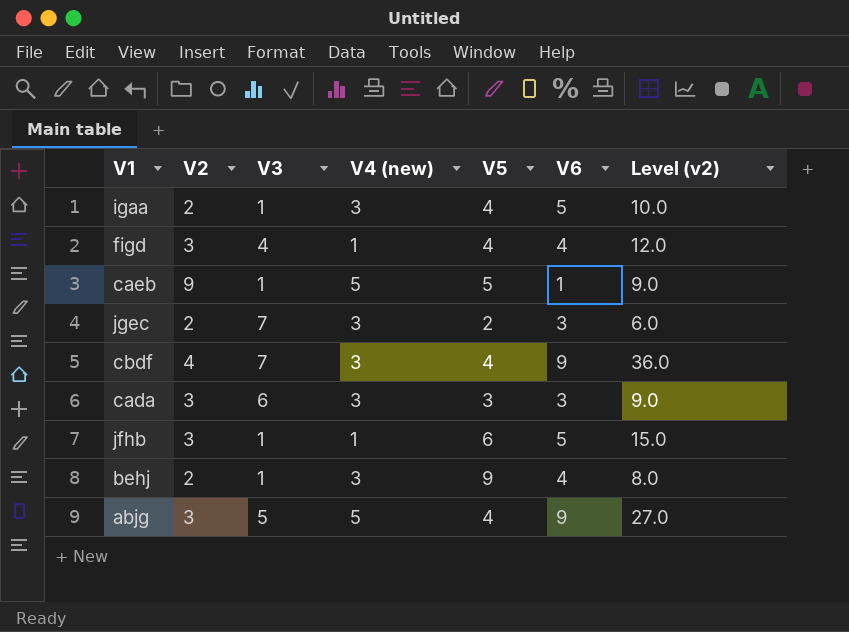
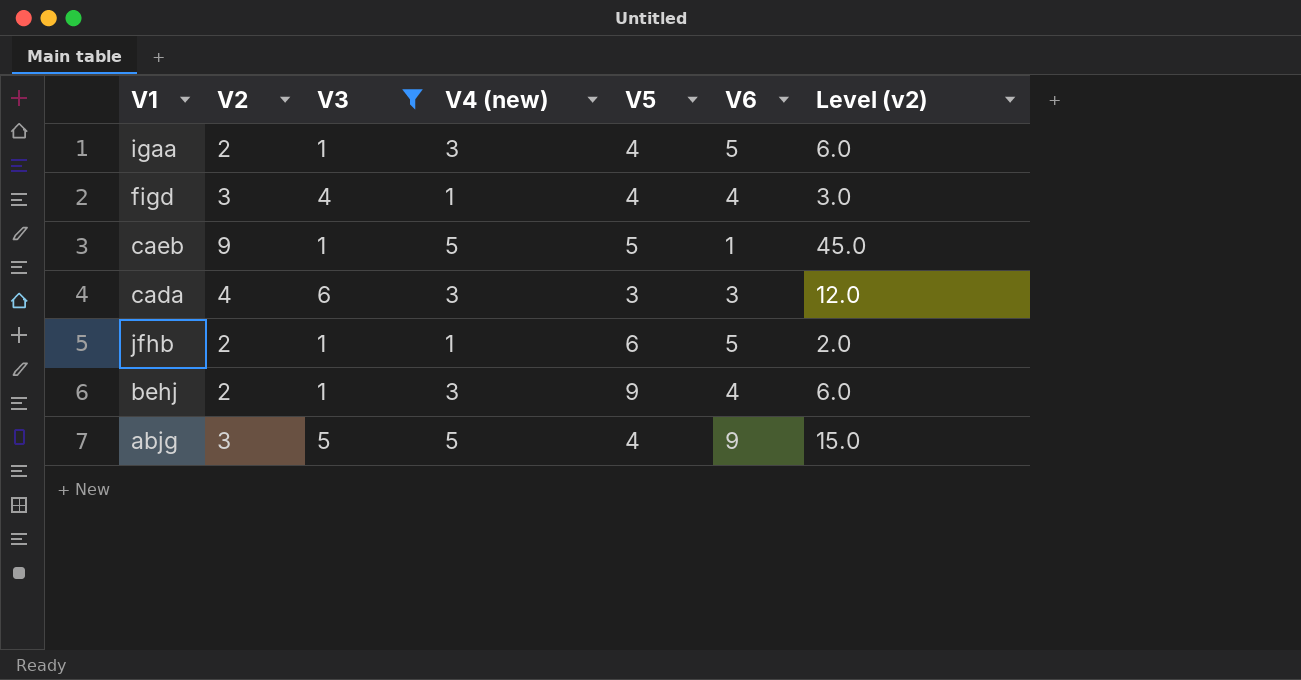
filter: none -> V3 != 7
column Level (v2) | formula: [V2] * [V6] -> [V2] * [V4 (new)]
cada | V2: 3 -> 4
jfhb | V2: 3 -> 2

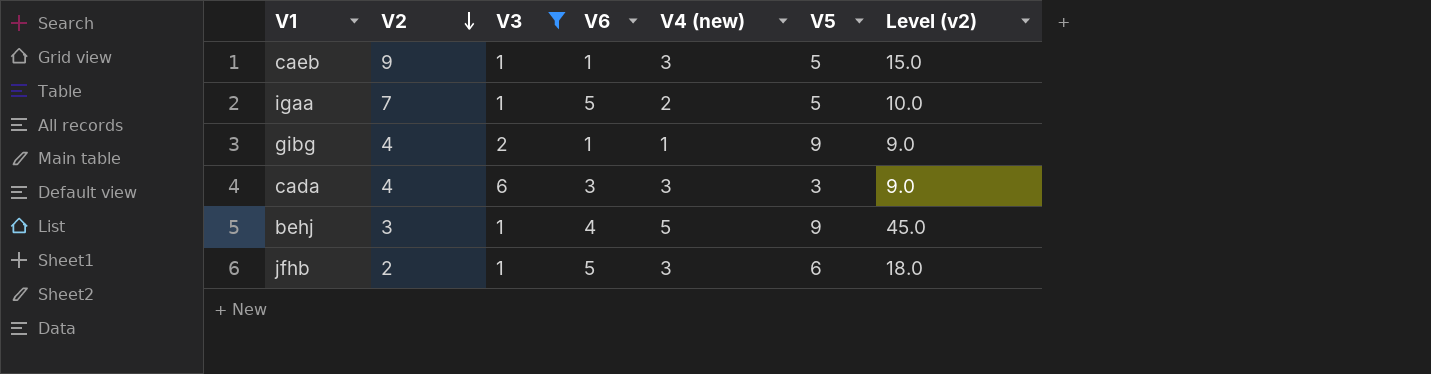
row order: none -> V2 descending
column V6 | position: 6 -> 4
column Level (v2) | formula: [V2] * [V4 (new)] -> [V4 (new)] * [V5]
row figd: 3 | 4 | 1 | 4 | 4 | 3.0 -> none
row abjg: 3 | 5 | 5 | 4 | 9 | 15.0 -> none
caeb | V4 (new): 5 -> 3
igaa | V2: 2 -> 7
igaa | V4 (new): 3 -> 2
igaa | V5: 4 -> 5
row gibg: none -> 4 | 2 | 1 | 1 | 9 | 9.0
behj | V2: 2 -> 3
behj | V4 (new): 3 -> 5
jfhb | V4 (new): 1 -> 3

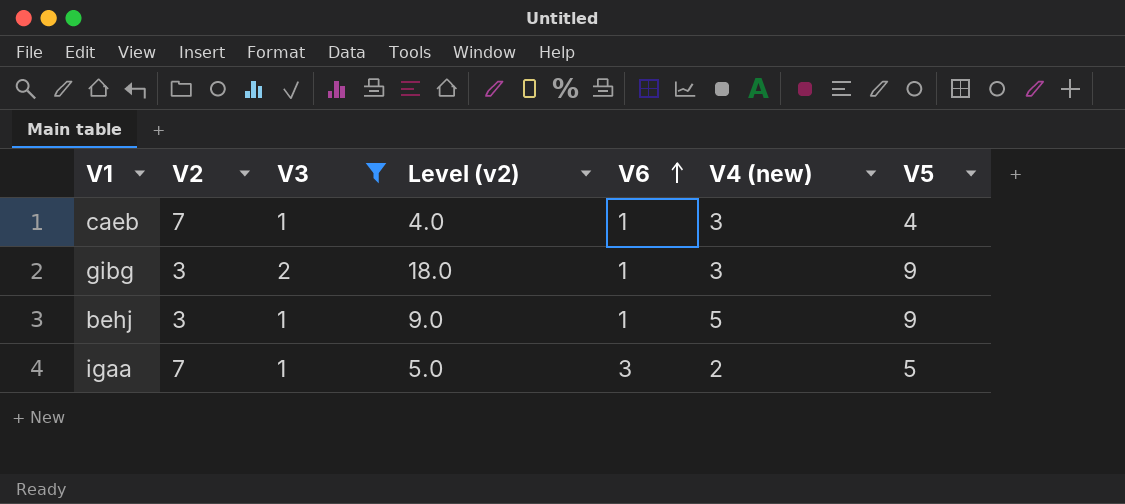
row order: V2 descending -> V6 ascending
column Level (v2) | formula: [V4 (new)] * [V5] -> [V3] * [V5]
column Level (v2) | position: 7 -> 4
row cada: 4 | 6 | 3 | 3 | 3 | 9.0 -> none
row jfhb: 2 | 1 | 5 | 3 | 6 | 18.0 -> none
caeb | V2: 9 -> 7
caeb | V5: 5 -> 4
gibg | V2: 4 -> 3
gibg | V4 (new): 1 -> 3
behj | V6: 4 -> 1
igaa | V6: 5 -> 3

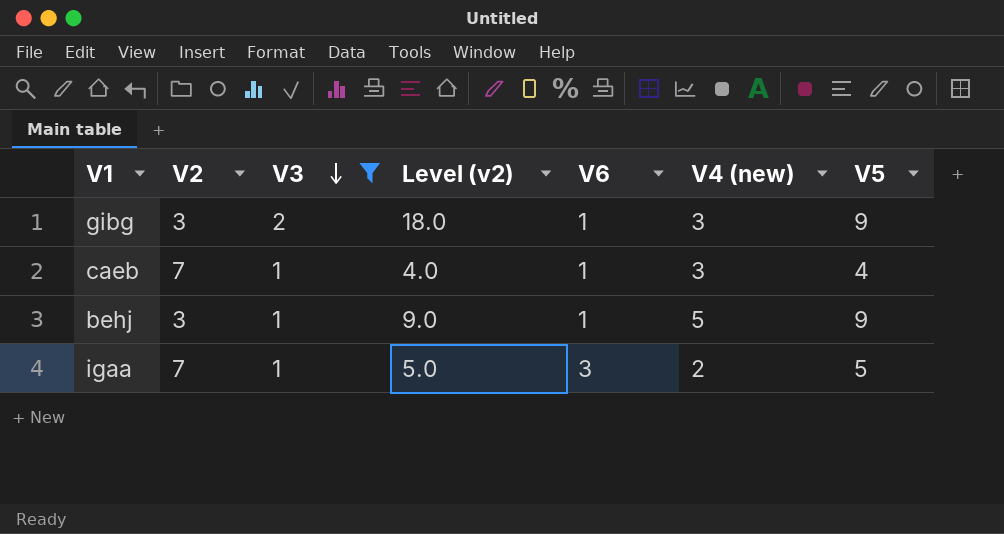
row order: V6 ascending -> V3 descending

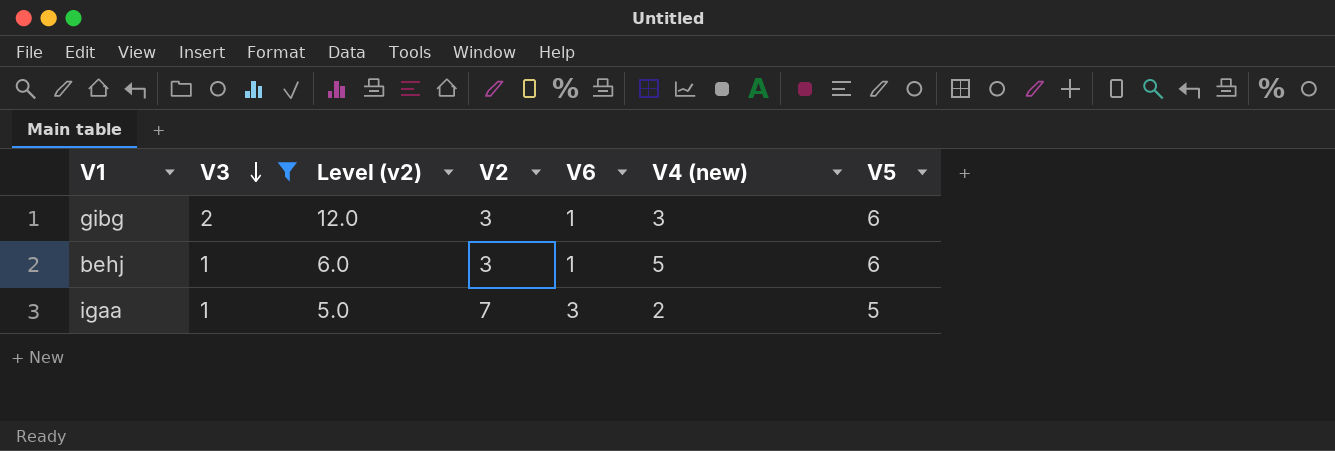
column V2 | position: 2 -> 4
row caeb: 7 | 1 | 4.0 | 1 | 3 | 4 -> none
gibg | Level (v2): 18.0 -> 12.0
gibg | V5: 9 -> 6
behj | Level (v2): 9.0 -> 6.0
behj | V5: 9 -> 6

